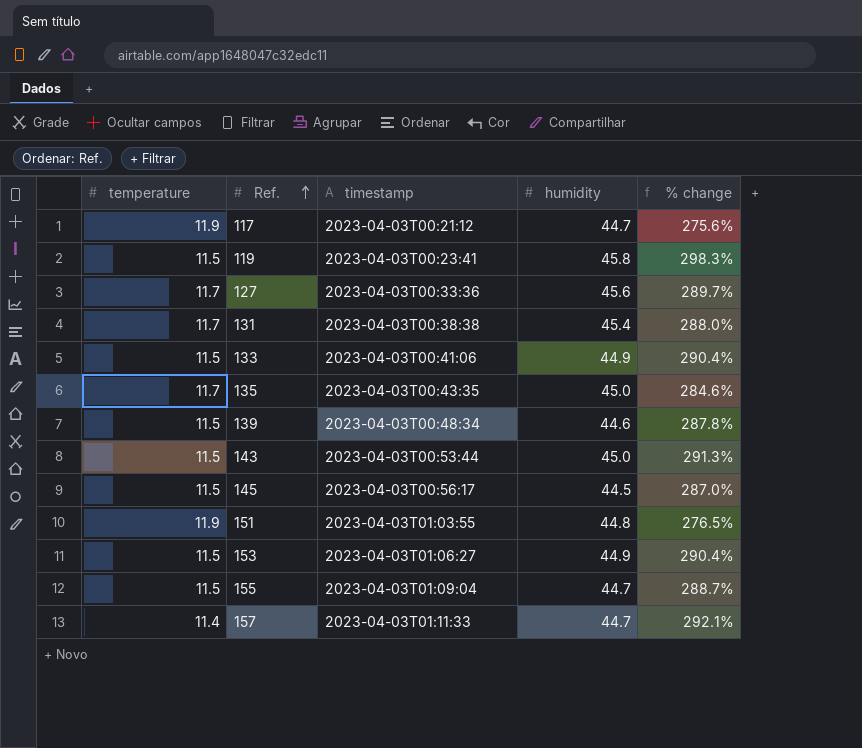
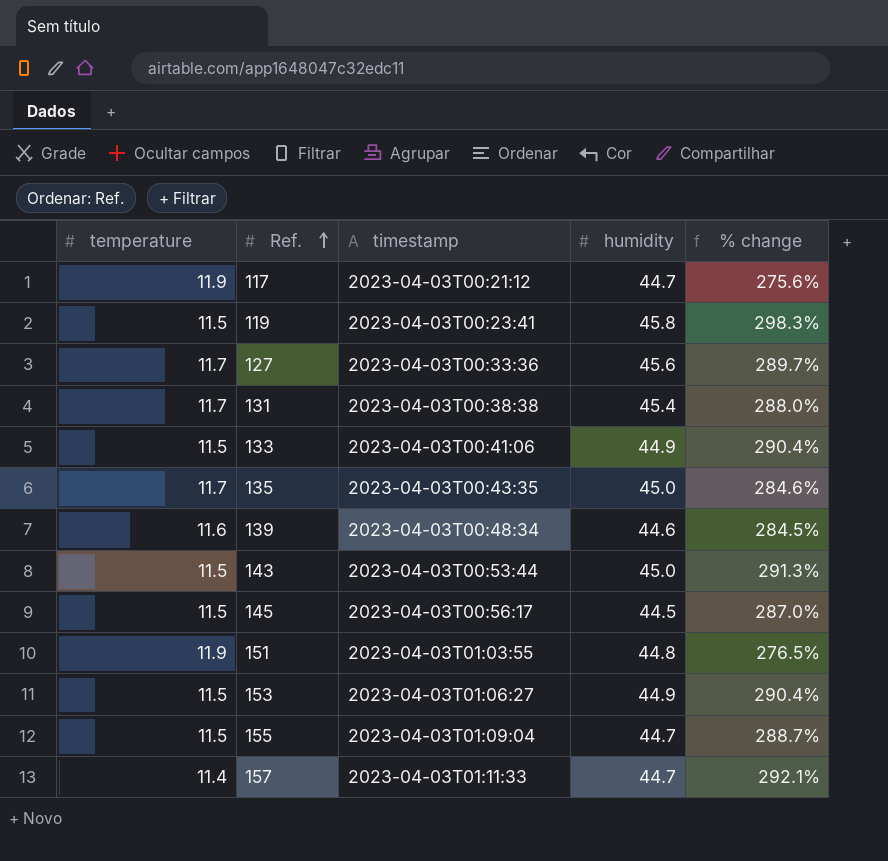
139 | temperature: 11.5 -> 11.6
139 | % change: 287.8% -> 284.5%

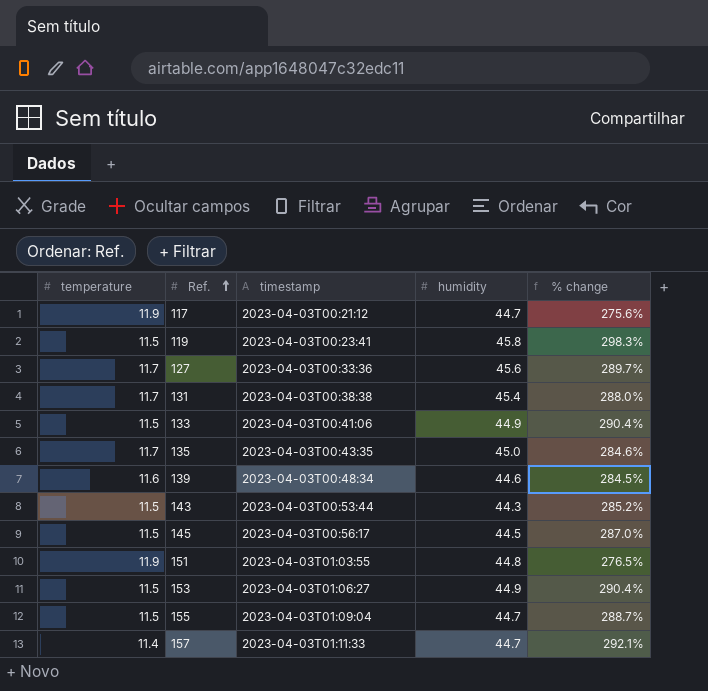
143 | humidity: 45.0 -> 44.3
143 | % change: 291.3% -> 285.2%

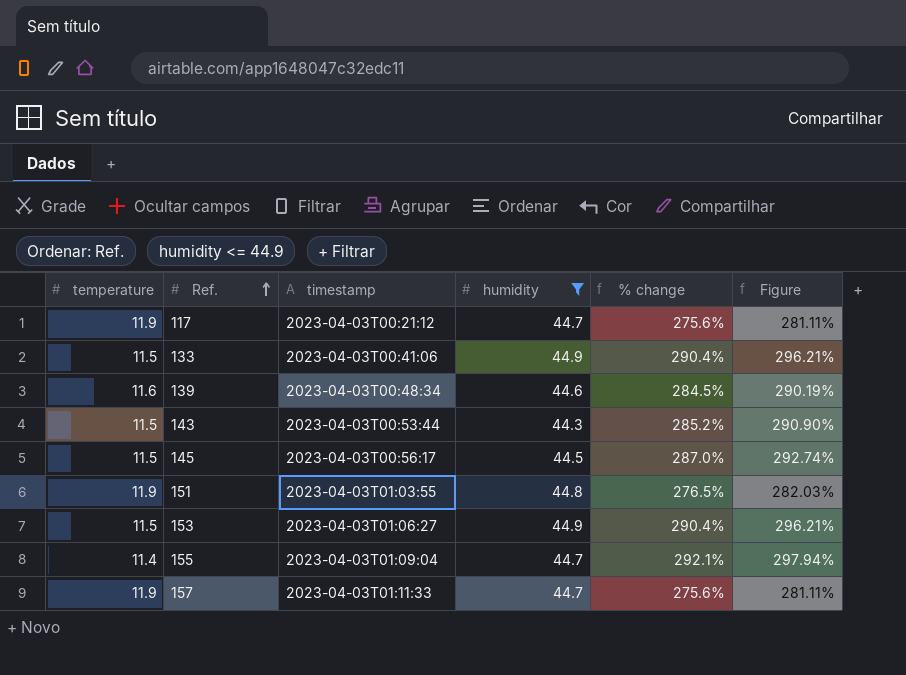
filter: none -> humidity <= 44.9
column Figure | formula: none -> [% change] * 1.02
155 | temperature: 11.5 -> 11.4
155 | % change: 288.7% -> 292.1%
157 | temperature: 11.4 -> 11.9
157 | % change: 292.1% -> 275.6%

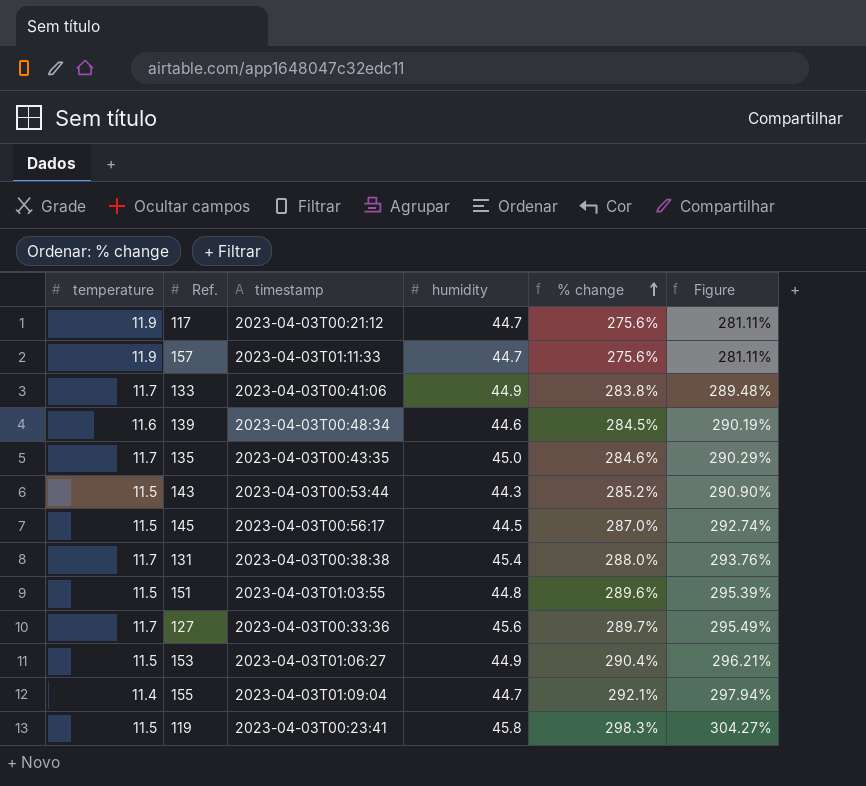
filter: humidity <= 44.9 -> none
row order: Ref. ascending -> % change ascending
133 | temperature: 11.5 -> 11.7
133 | % change: 290.4% -> 283.8%
133 | Figure: 296.21% -> 289.48%
151 | temperature: 11.9 -> 11.5
151 | % change: 276.5% -> 289.6%
151 | Figure: 282.03% -> 295.39%

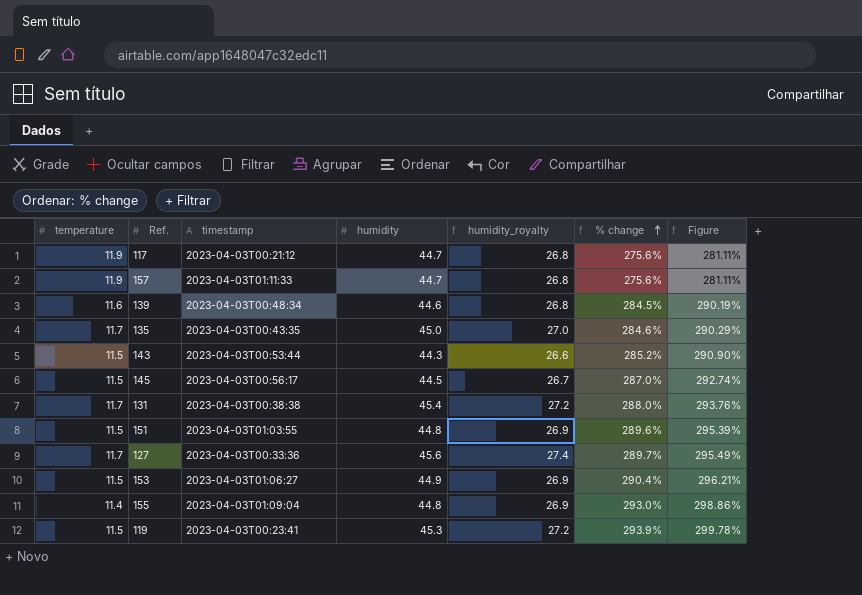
column humidity_royalty | formula: none -> [humidity] * 0.6
row 133: 11.7 | 2023-04-03T00:41:06 | 44.9 | 283.8% | 289.48% -> none
155 | humidity: 44.7 -> 44.8
155 | % change: 292.1% -> 293.0%
155 | Figure: 297.94% -> 298.86%
119 | humidity: 45.8 -> 45.3
119 | % change: 298.3% -> 293.9%
119 | Figure: 304.27% -> 299.78%

